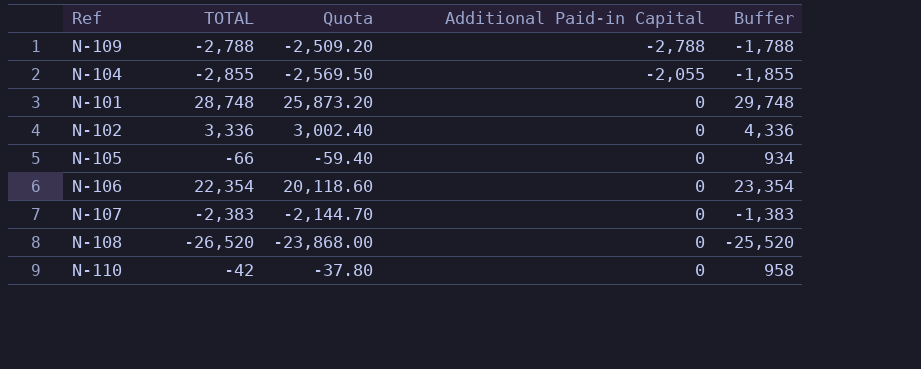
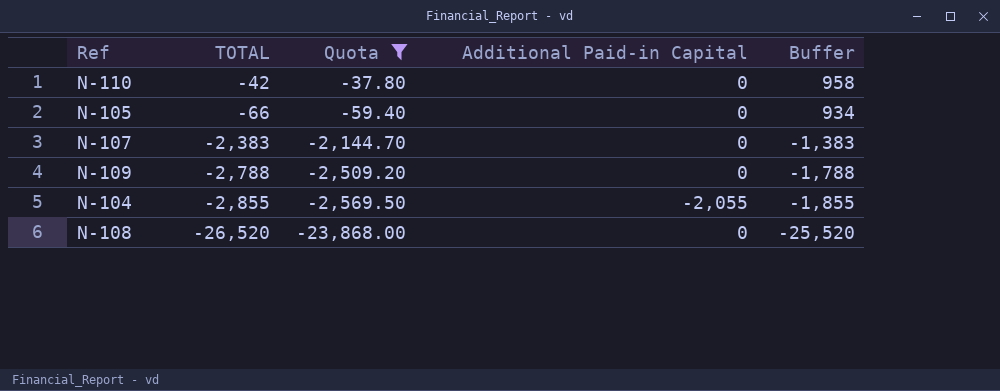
filter: none -> Quota <= -37.80
row order: Additional Paid-in Capital ascending -> TOTAL descending
N-109 | Additional Paid-in Capital: -2,788 -> 0

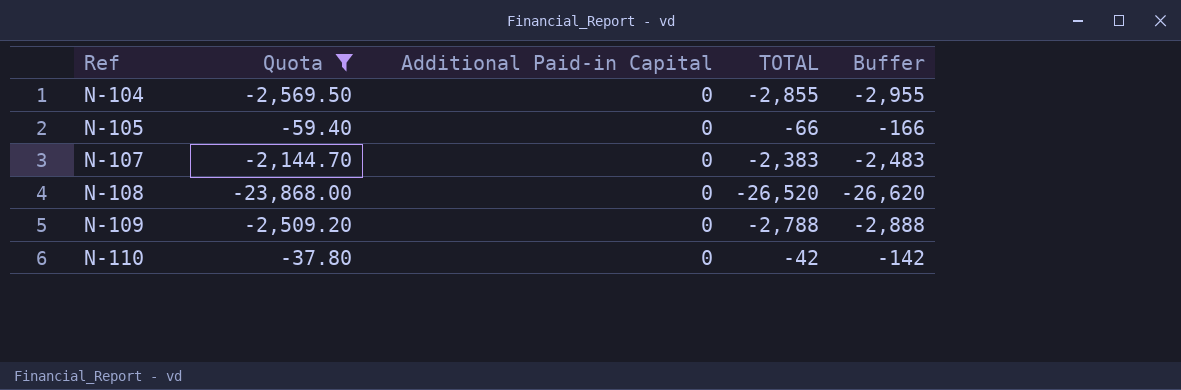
row order: TOTAL descending -> Ref ascending
column TOTAL | position: 2 -> 4
column Buffer | formula: [TOTAL] + 1000 -> [TOTAL] - 100
N-104 | Additional Paid-in Capital: -2,055 -> 0

